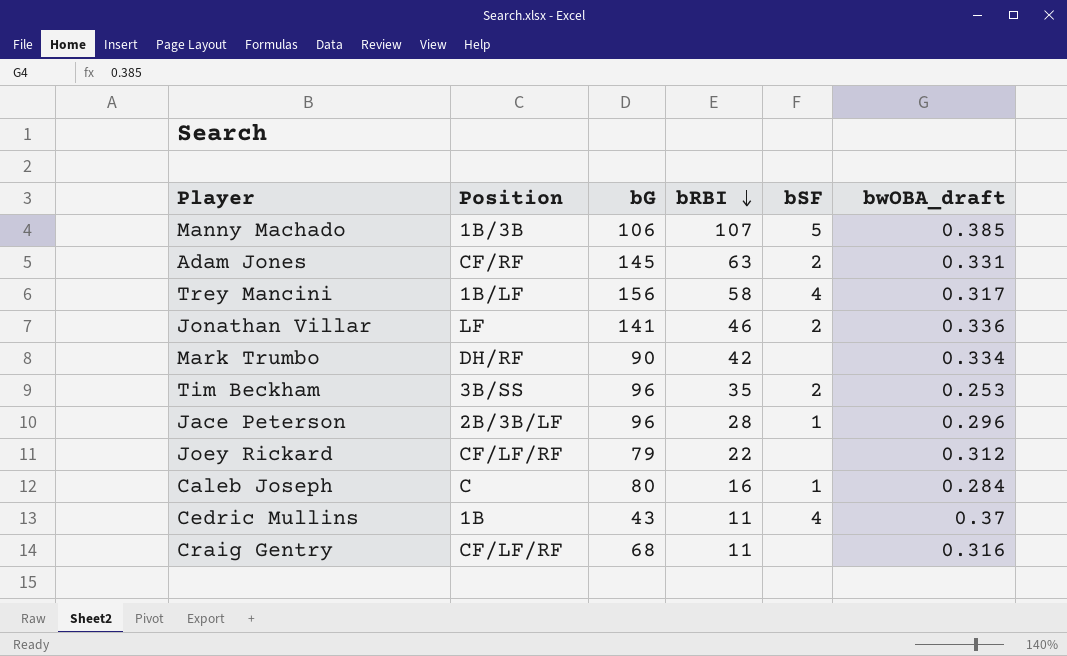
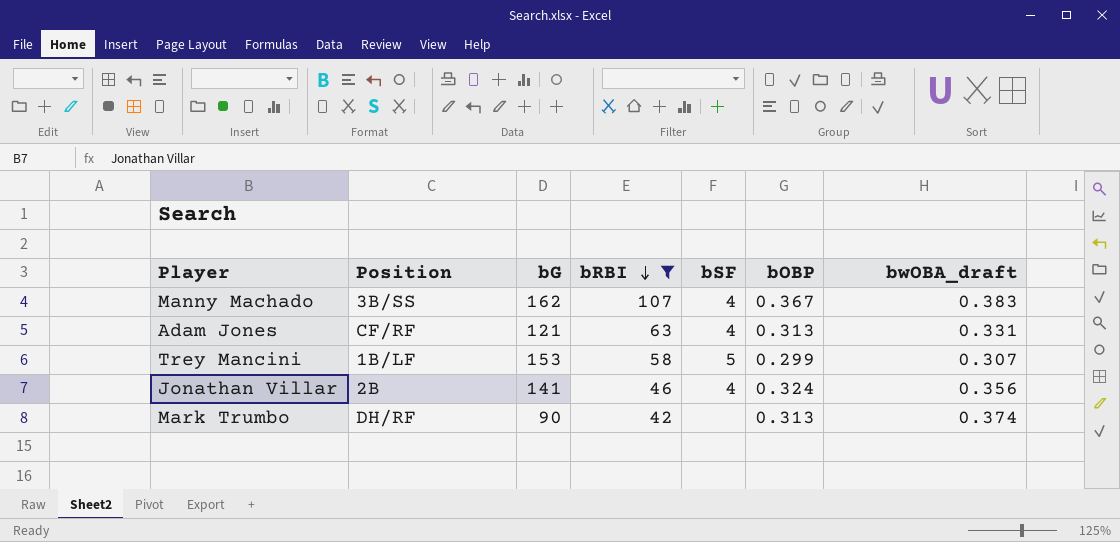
filter: none -> bRBI >= 42
column bOBP | position: none -> 6
Manny Machado | Position: 1B/3B -> 3B/SS
Manny Machado | bG: 106 -> 162
Manny Machado | bSF: 5 -> 4
Manny Machado | bwOBA_draft: 0.385 -> 0.383
Adam Jones | bG: 145 -> 121
Adam Jones | bSF: 2 -> 4
Trey Mancini | bG: 156 -> 153
Trey Mancini | bSF: 4 -> 5
Trey Mancini | bwOBA_draft: 0.317 -> 0.307
Jonathan Villar | Position: LF -> 2B
Jonathan Villar | bSF: 2 -> 4
Jonathan Villar | bwOBA_draft: 0.336 -> 0.356
Mark Trumbo | bwOBA_draft: 0.334 -> 0.374

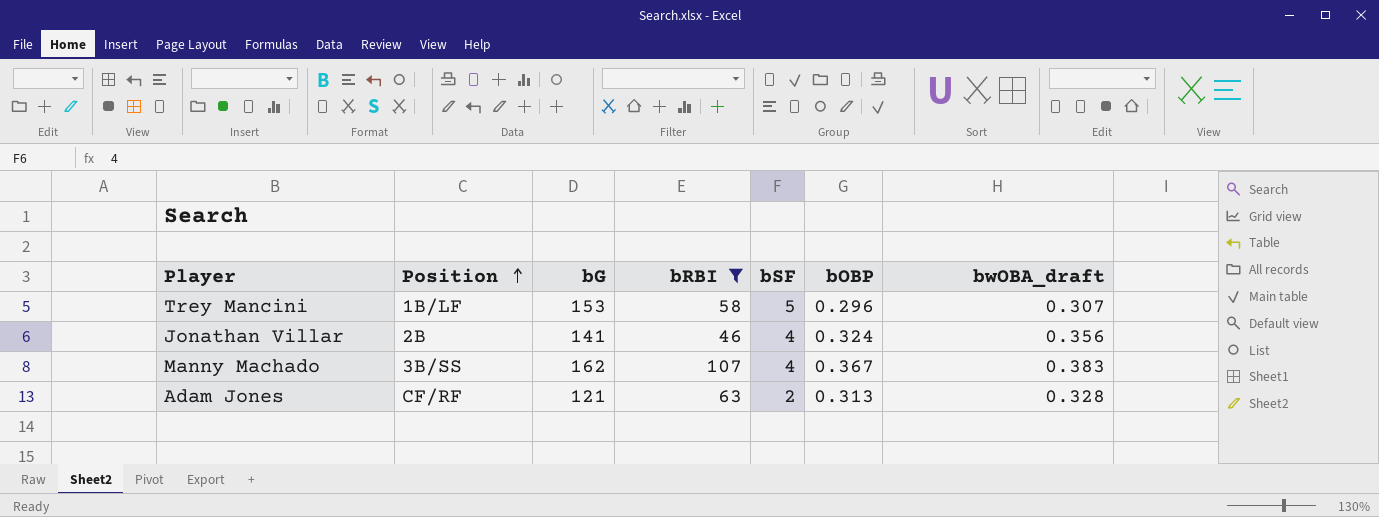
row order: bRBI descending -> Position ascending
row Mark Trumbo: DH/RF | 90 | 42 | none | 0.313 | 0.374 -> none
Trey Mancini | bOBP: 0.299 -> 0.296
Adam Jones | bSF: 4 -> 2
Adam Jones | bwOBA_draft: 0.331 -> 0.328

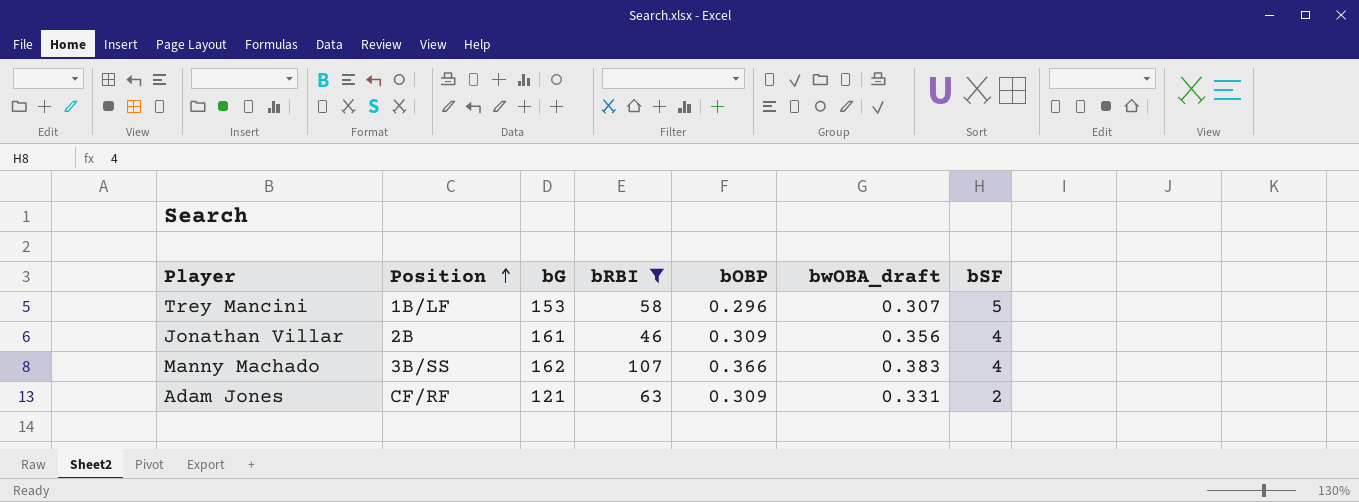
column bSF | position: 5 -> 7
Jonathan Villar | bG: 141 -> 161
Jonathan Villar | bOBP: 0.324 -> 0.309
Manny Machado | bOBP: 0.367 -> 0.366
Adam Jones | bOBP: 0.313 -> 0.309
Adam Jones | bwOBA_draft: 0.328 -> 0.331

